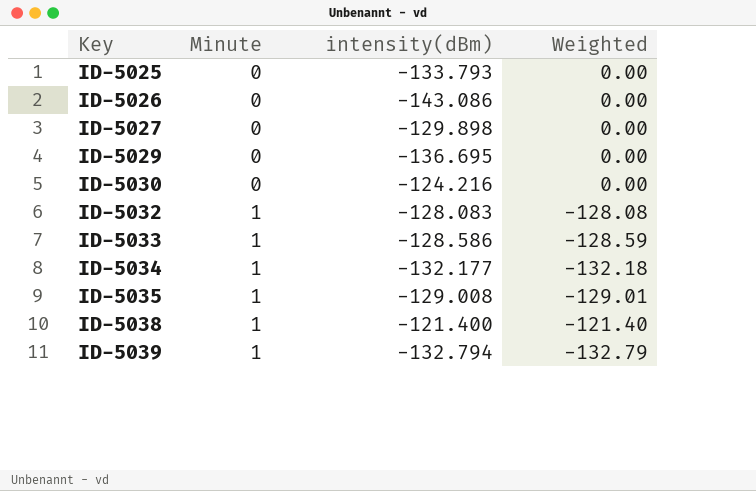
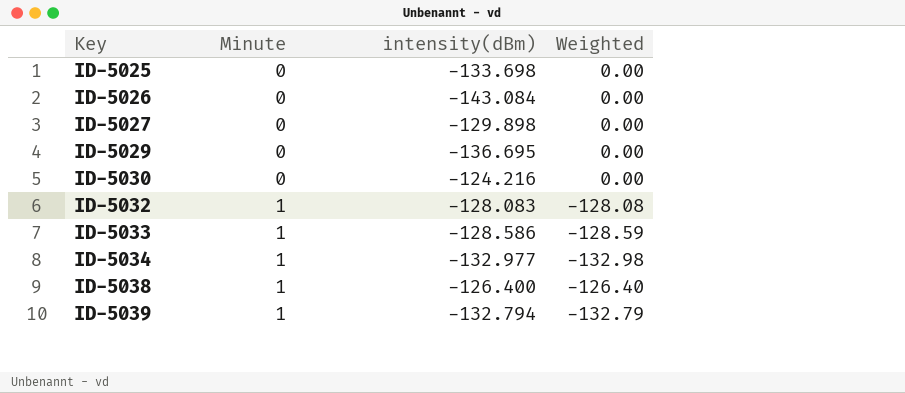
row ID-5035: 1 | -129.008 | -129.01 -> none
ID-5025 | intensity(dBm): -133.793 -> -133.698
ID-5026 | intensity(dBm): -143.086 -> -143.084
ID-5034 | intensity(dBm): -132.177 -> -132.977
ID-5034 | Weighted: -132.18 -> -132.98
ID-5038 | intensity(dBm): -121.400 -> -126.400
ID-5038 | Weighted: -121.40 -> -126.40

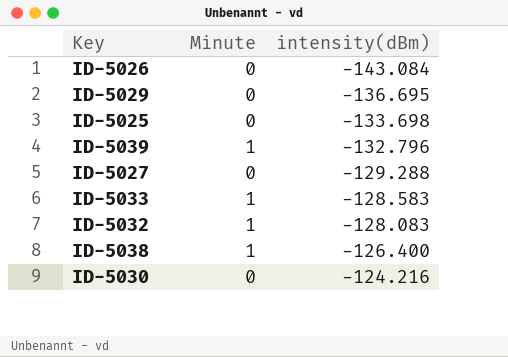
row order: Key ascending -> intensity(dBm) ascending
column Weighted | formula: [Minute] * [intensity(dBm)] -> none
row ID-5034: 1 | -132.977 | -132.98 -> none
ID-5039 | intensity(dBm): -132.794 -> -132.796
ID-5027 | intensity(dBm): -129.898 -> -129.288
ID-5033 | intensity(dBm): -128.586 -> -128.583

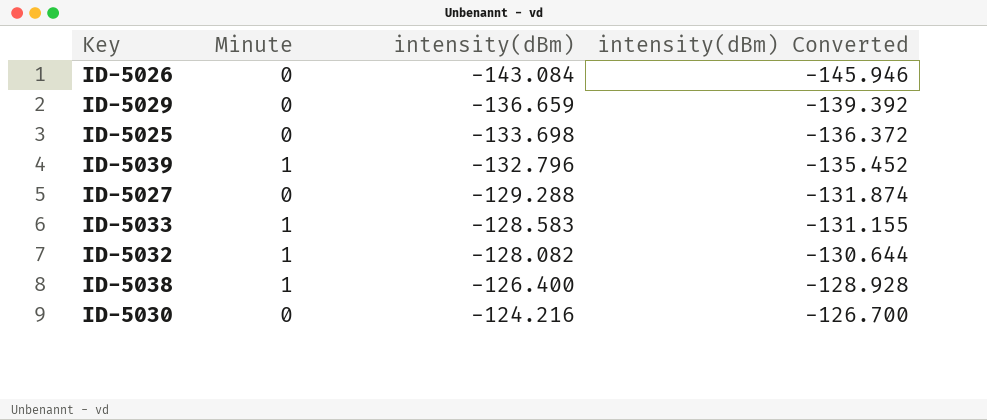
column intensity(dBm) Converted | formula: none -> [intensity(dBm)] * 1.02
ID-5029 | intensity(dBm): -136.695 -> -136.659
ID-5032 | intensity(dBm): -128.083 -> -128.082

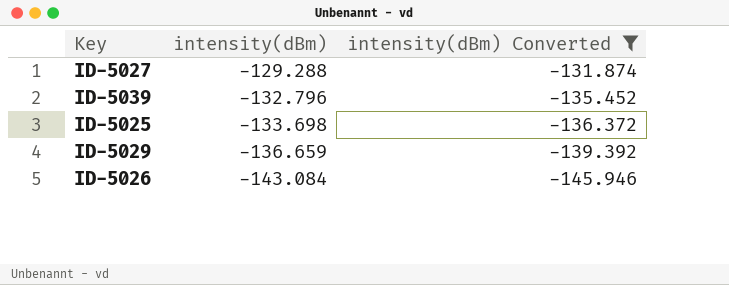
filter: none -> intensity(dBm) Converted <= -131.874
row order: intensity(dBm) ascending -> intensity(dBm) descending
column Minute | position: 2 -> none

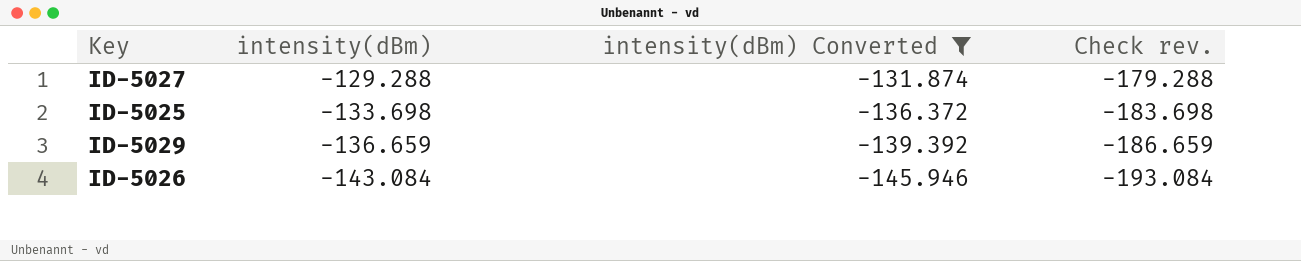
column Check rev. | formula: none -> [intensity(dBm)] - 50
row ID-5039: -132.796 | -135.452 -> none

